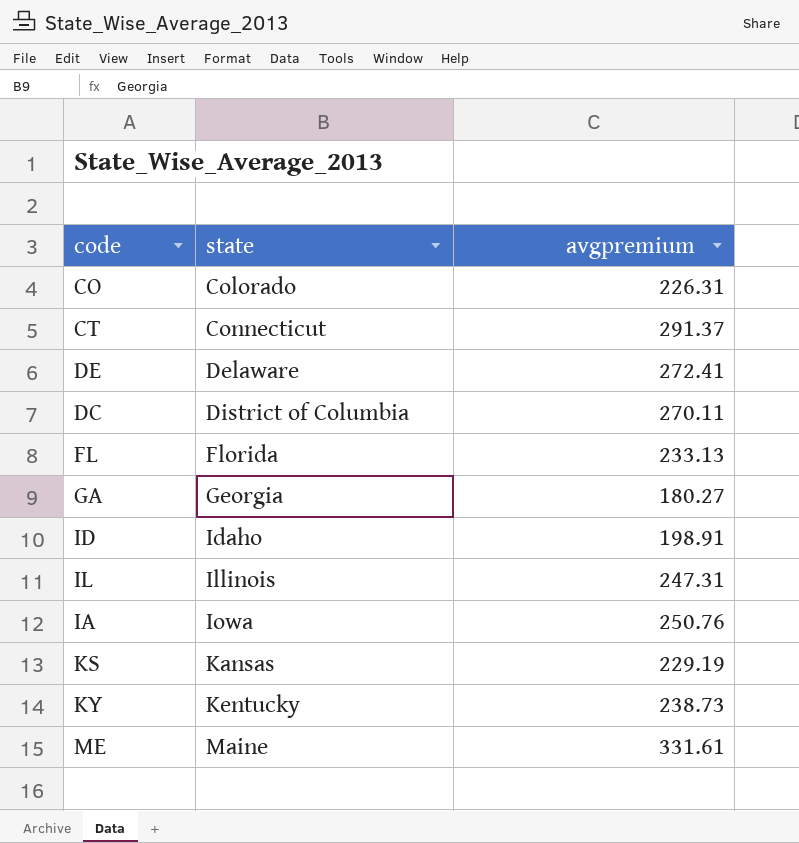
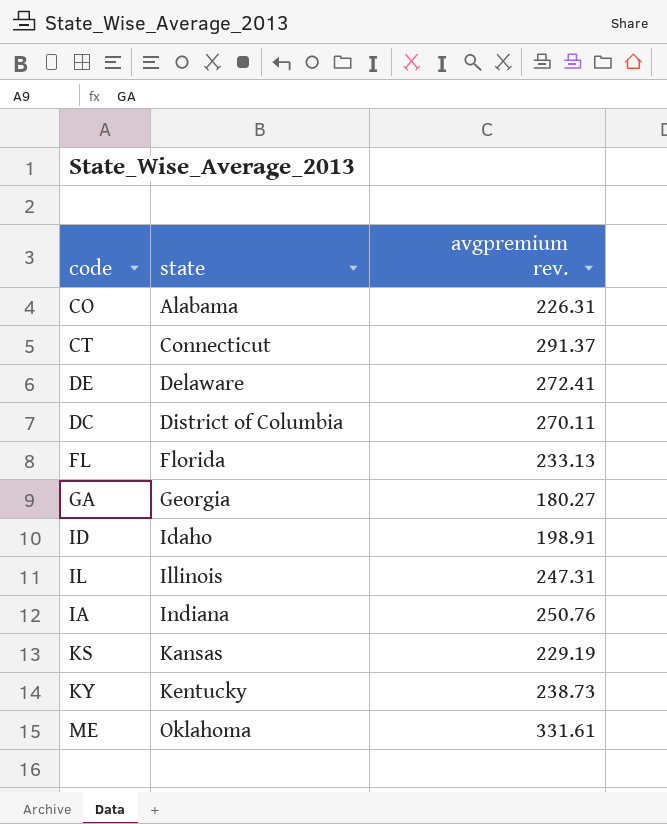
column name: avgpremium -> avgpremium rev.
CO | state: Colorado -> Alabama
IA | state: Iowa -> Indiana
ME | state: Maine -> Oklahoma

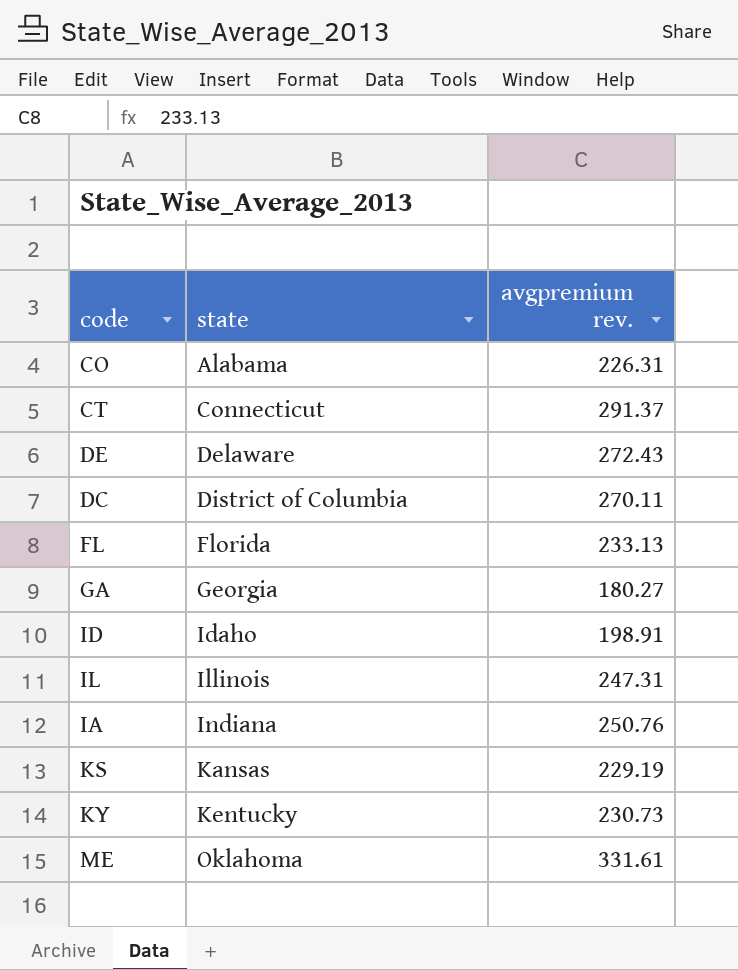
DE | avgpremium rev.: 272.41 -> 272.43
KY | avgpremium rev.: 238.73 -> 230.73

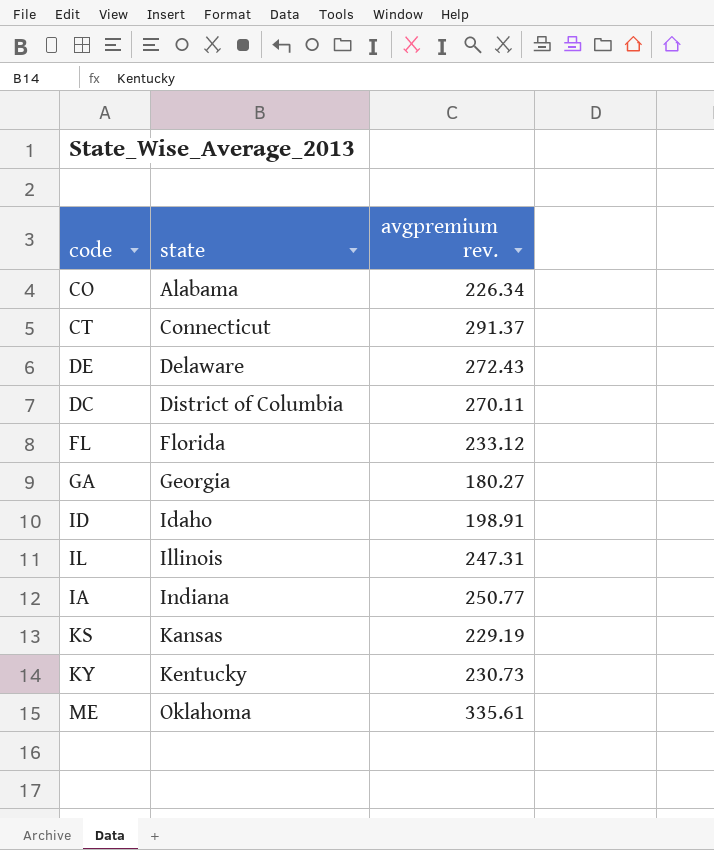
CO | avgpremium rev.: 226.31 -> 226.34
FL | avgpremium rev.: 233.13 -> 233.12
IA | avgpremium rev.: 250.76 -> 250.77
ME | avgpremium rev.: 331.61 -> 335.61

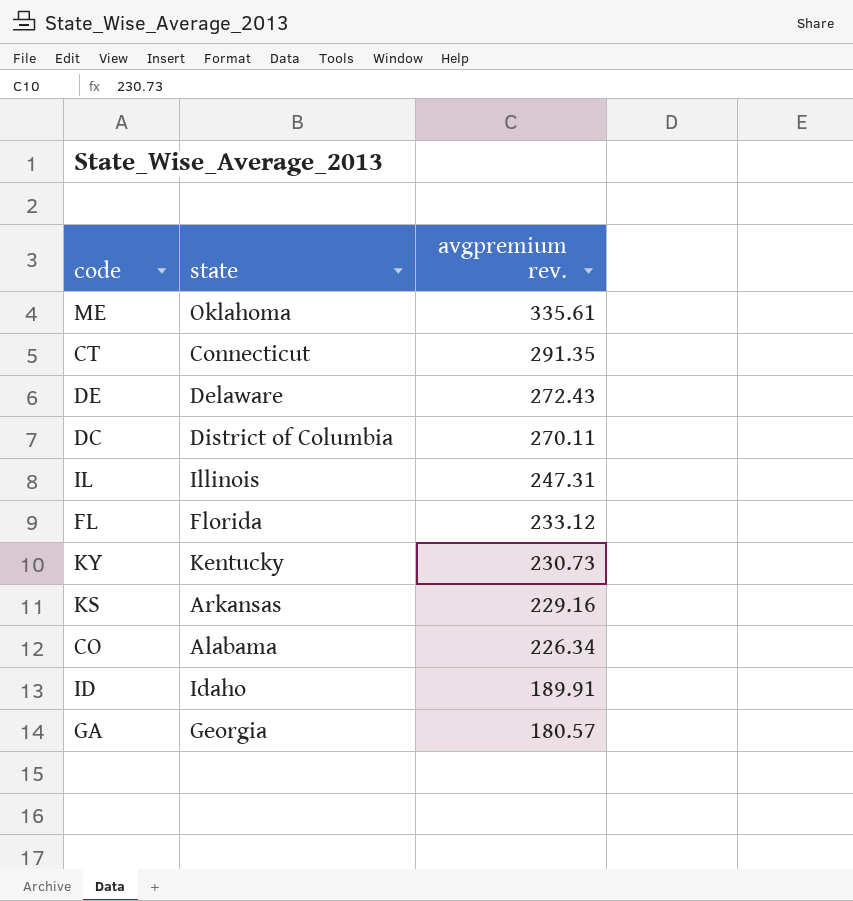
row order: state ascending -> avgpremium rev. descending
row IA: Indiana | 250.77 -> none
CT | avgpremium rev.: 291.37 -> 291.35
KS | state: Kansas -> Arkansas
KS | avgpremium rev.: 229.19 -> 229.16
ID | avgpremium rev.: 198.91 -> 189.91
GA | avgpremium rev.: 180.27 -> 180.57

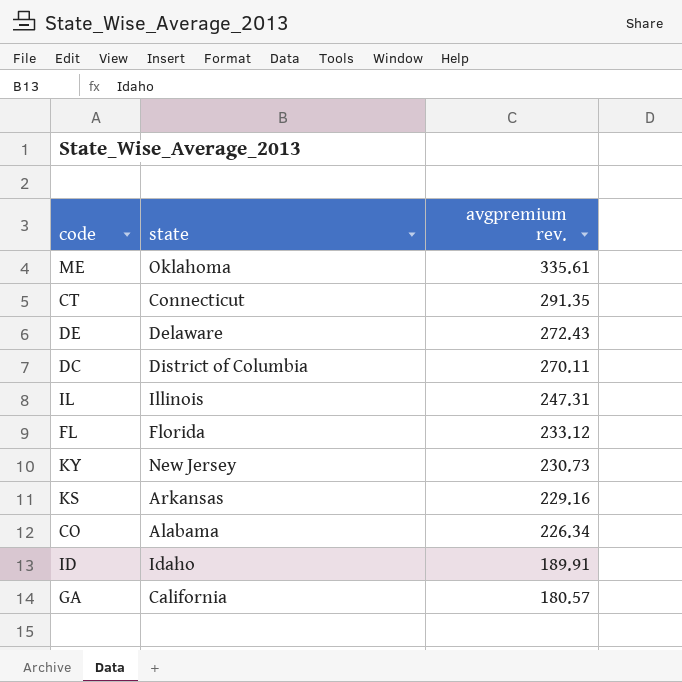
KY | state: Kentucky -> New Jersey
GA | state: Georgia -> California

